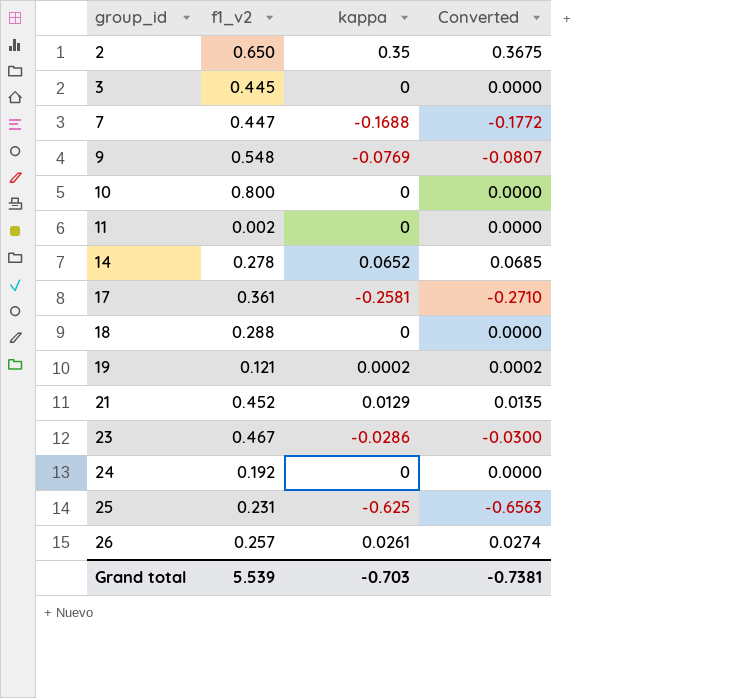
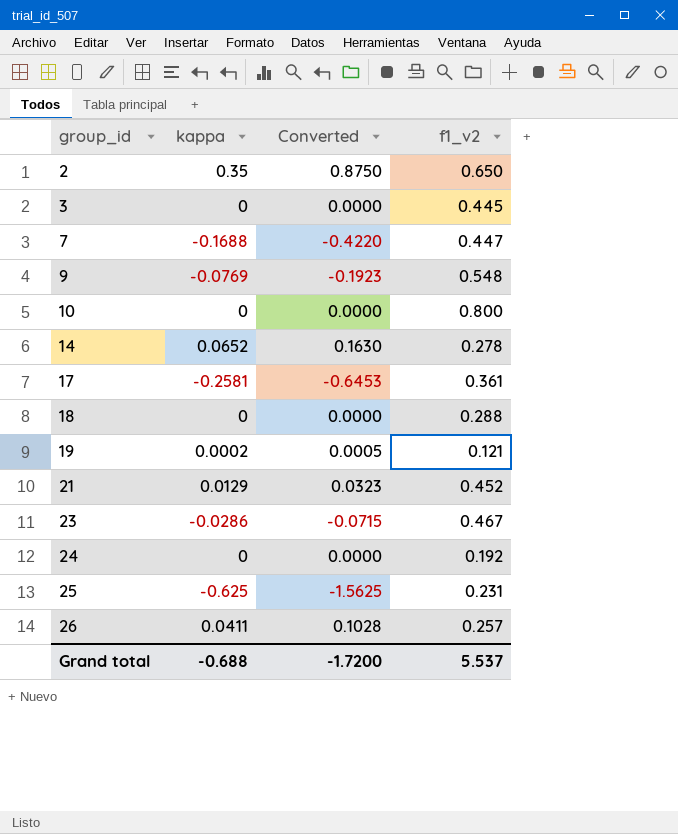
column Converted | formula: [kappa] * 1.05 -> [kappa] * 2.5
column f1_v2 | position: 2 -> 4
row 11: 0.002 | 0 | 0.0000 -> none
26 | kappa: 0.0261 -> 0.0411
Grand total | kappa: -0.703 -> -0.688
Grand total | Converted: -0.7381 -> -1.7200
Grand total | f1_v2: 5.539 -> 5.537

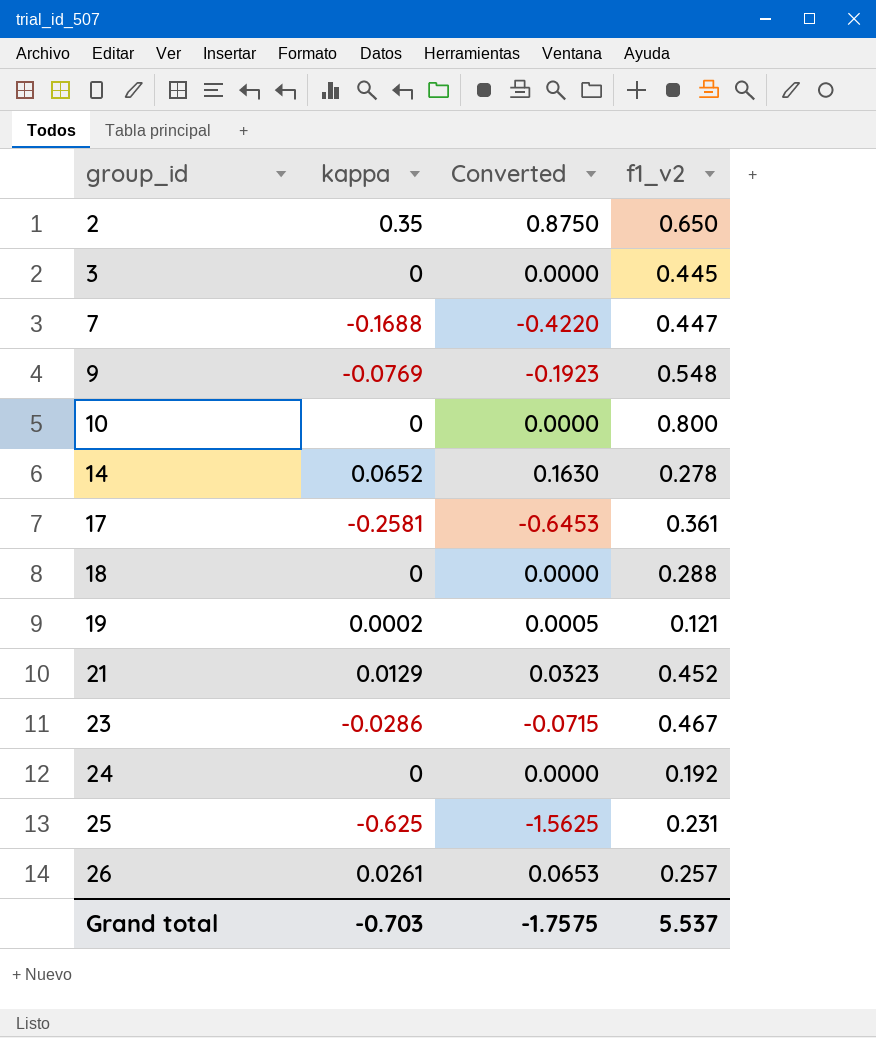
26 | kappa: 0.0411 -> 0.0261
26 | Converted: 0.1028 -> 0.0653
Grand total | kappa: -0.688 -> -0.703
Grand total | Converted: -1.7200 -> -1.7575

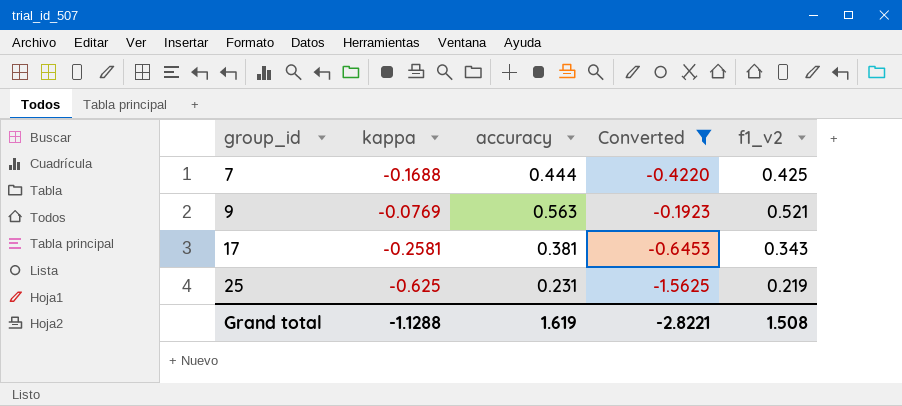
filter: none -> Converted <= -0.1923
column accuracy | position: none -> 3
7 | f1_v2: 0.447 -> 0.425
9 | f1_v2: 0.548 -> 0.521
17 | f1_v2: 0.361 -> 0.343
25 | f1_v2: 0.231 -> 0.219
Grand total | kappa: -0.703 -> -1.1288
Grand total | Converted: -1.7575 -> -2.8221
Grand total | f1_v2: 5.537 -> 1.508

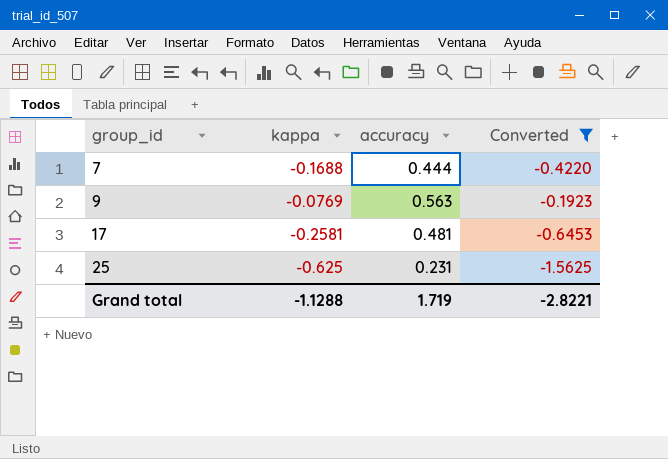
column f1_v2 | position: 5 -> none
17 | accuracy: 0.381 -> 0.481
Grand total | accuracy: 1.619 -> 1.719

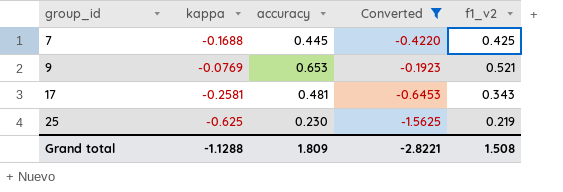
column f1_v2 | position: none -> 5
7 | accuracy: 0.444 -> 0.445
9 | accuracy: 0.563 -> 0.653
25 | accuracy: 0.231 -> 0.230
Grand total | accuracy: 1.719 -> 1.809

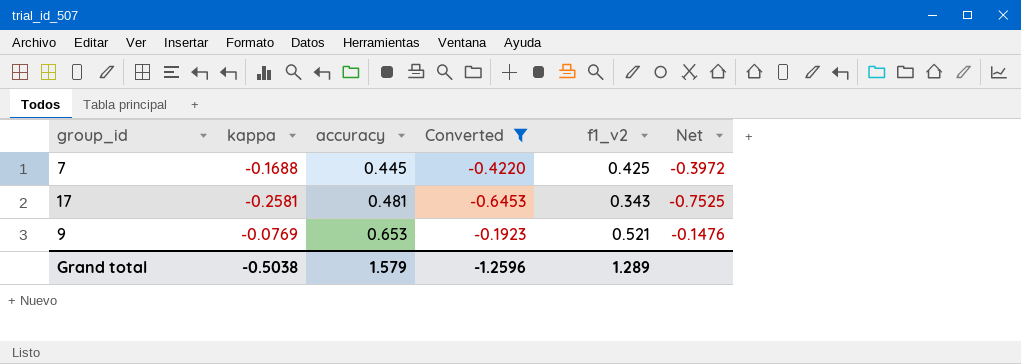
row order: group_id ascending -> accuracy ascending
column Net | formula: none -> [kappa] / [f1_v2]
row 25: -0.625 | 0.230 | -1.5625 | 0.219 -> none
Grand total | kappa: -1.1288 -> -0.5038
Grand total | accuracy: 1.809 -> 1.579
Grand total | Converted: -2.8221 -> -1.2596
Grand total | f1_v2: 1.508 -> 1.289

